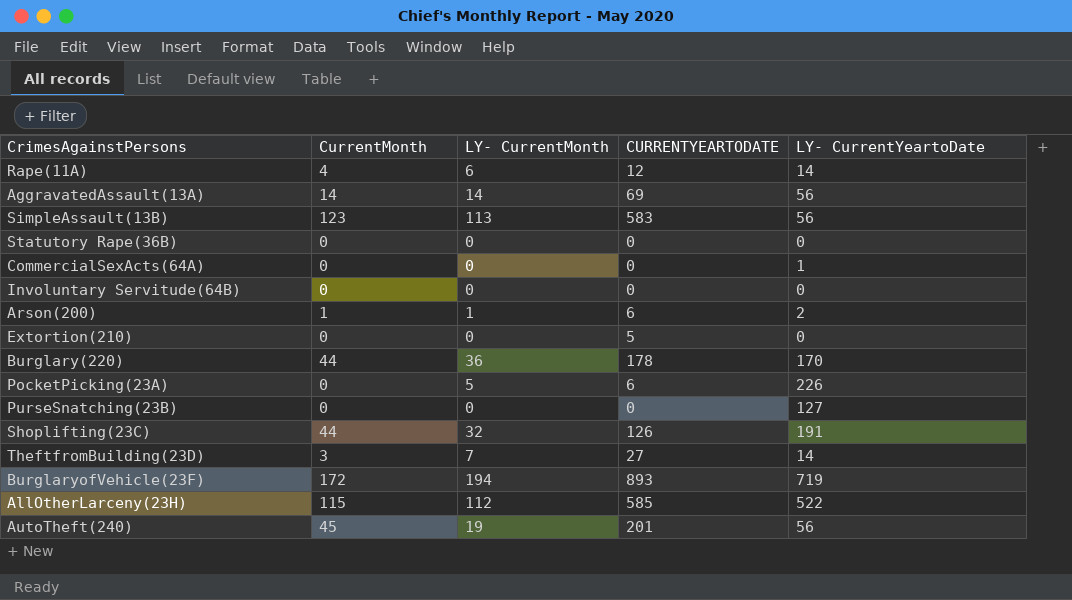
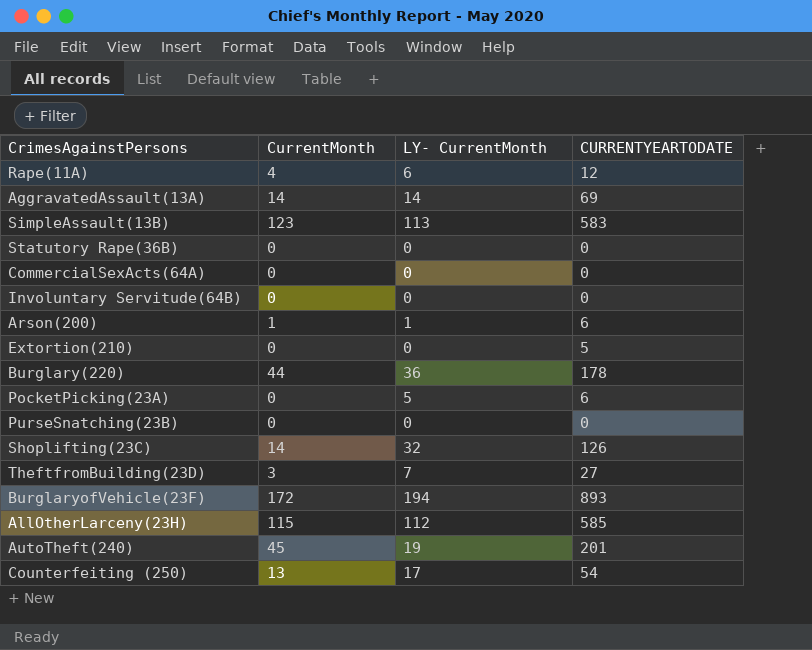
column LY‐ CurrentYeartoDate | position: 5 -> none
Shoplifting(23C) | CurrentMonth: 44 -> 14
row Counterfeiting (250): none -> 13 | 17 | 54

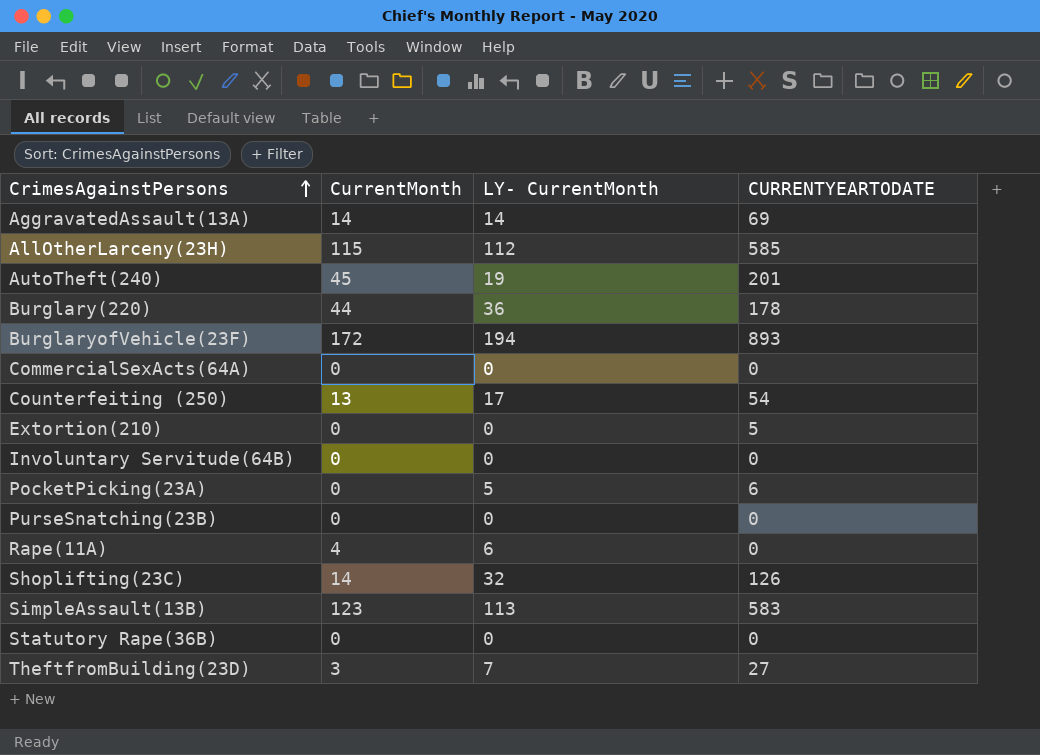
row order: none -> CrimesAgainstPersons ascending
row Arson(200): 1 | 1 | 6 -> none
Rape(11A) | CURRENTYEARTODATE: 12 -> 0

